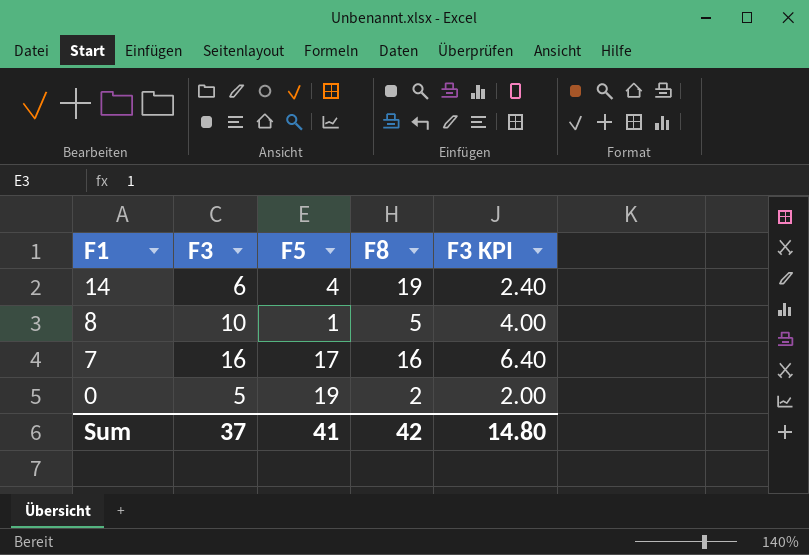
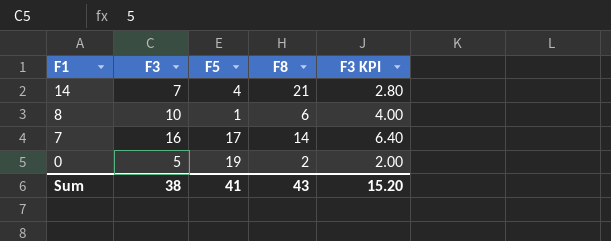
14 | F3: 6 -> 7
14 | F8: 19 -> 21
14 | F3 KPI: 2.40 -> 2.80
8 | F8: 5 -> 6
7 | F8: 16 -> 14
Sum | F3: 37 -> 38
Sum | F8: 42 -> 43
Sum | F3 KPI: 14.80 -> 15.20

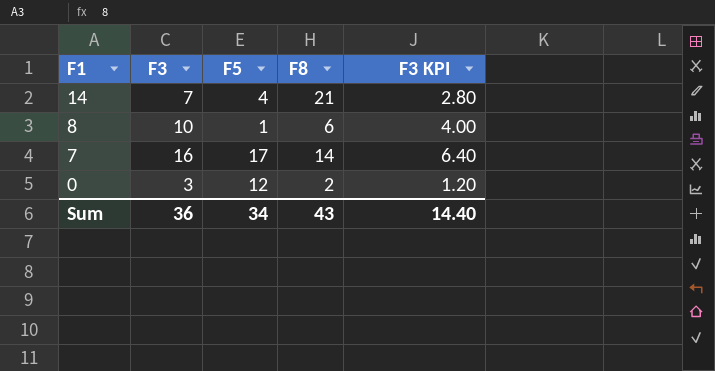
0 | F3: 5 -> 3
0 | F5: 19 -> 12
0 | F3 KPI: 2.00 -> 1.20
Sum | F3: 38 -> 36
Sum | F5: 41 -> 34
Sum | F3 KPI: 15.20 -> 14.40

